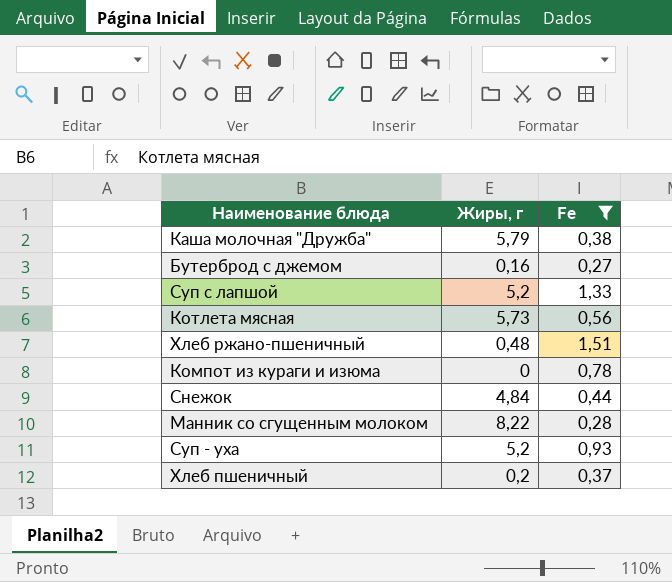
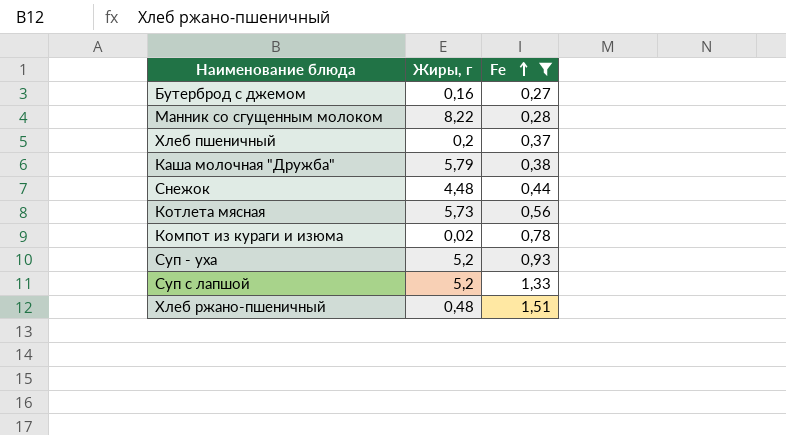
row order: none -> Fe ascending
Снежок | Жиры, г: 4,84 -> 4,48
Компот из кураги и изюма | Жиры, г: 0 -> 0,02

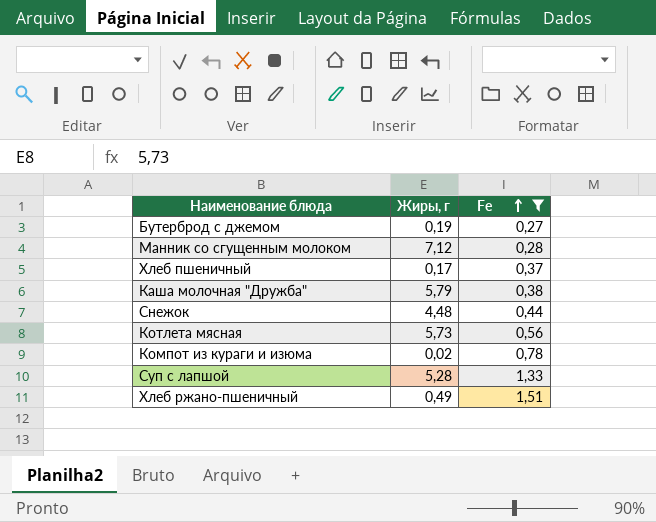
row Суп - уха: 5,2 | 0,93 -> none
Бутерброд с джемом | Жиры, г: 0,16 -> 0,19
Манник со сгущенным молоком | Жиры, г: 8,22 -> 7,12
Хлеб пшеничный | Жиры, г: 0,2 -> 0,17
Суп с лапшой | Жиры, г: 5,2 -> 5,28
Хлеб ржано-пшеничный | Жиры, г: 0,48 -> 0,49

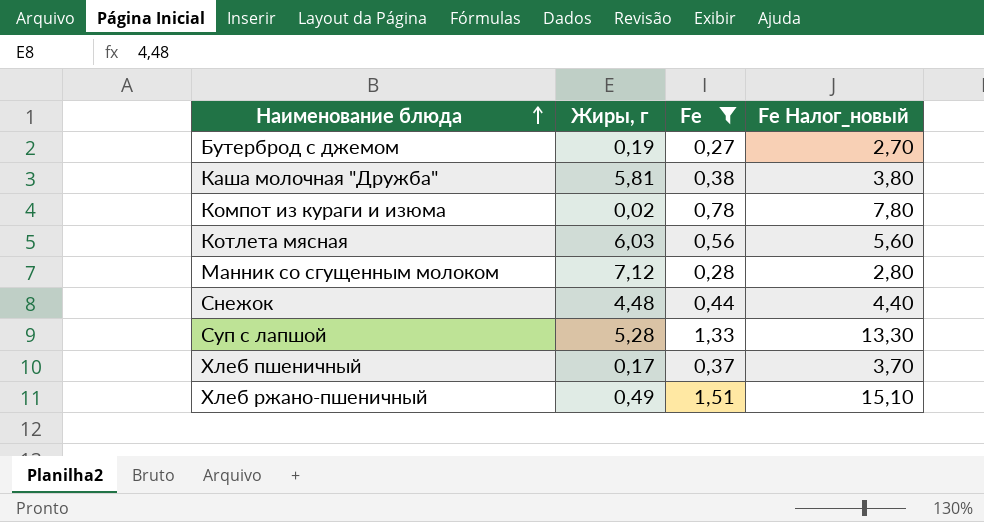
row order: Fe ascending -> Наименование блюда ascending
column Fe Налог_новый | formula: none -> [Fe] * 10
Каша молочная "Дружба" | Жиры, г: 5,79 -> 5,81
Котлета мясная | Жиры, г: 5,73 -> 6,03

